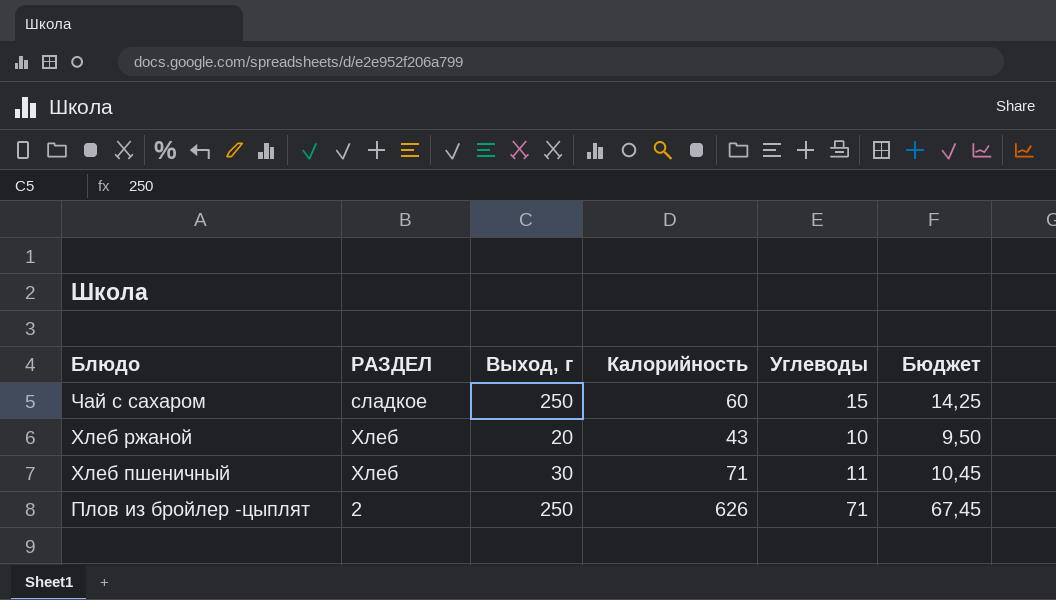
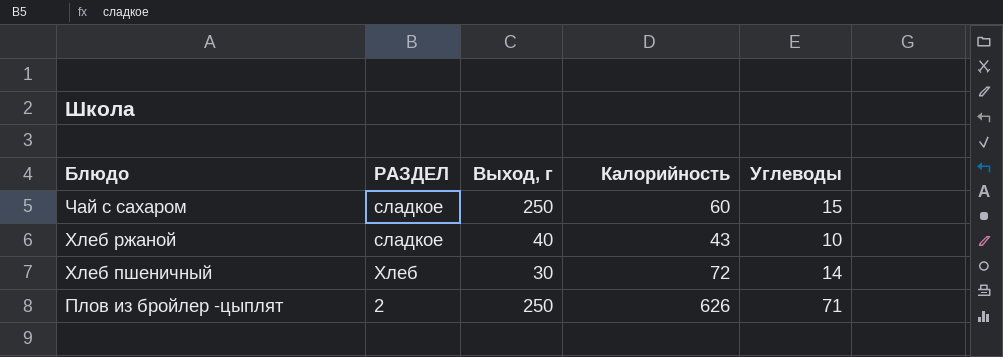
column Бюджет | formula: [Углеводы] * 0,95 -> none
Хлеб ржаной | РАЗДЕЛ: Хлеб -> сладкое
Хлеб ржаной | Выход, г: 20 -> 40
Хлеб пшеничный | Калорийность: 71 -> 72
Хлеб пшеничный | Углеводы: 11 -> 14

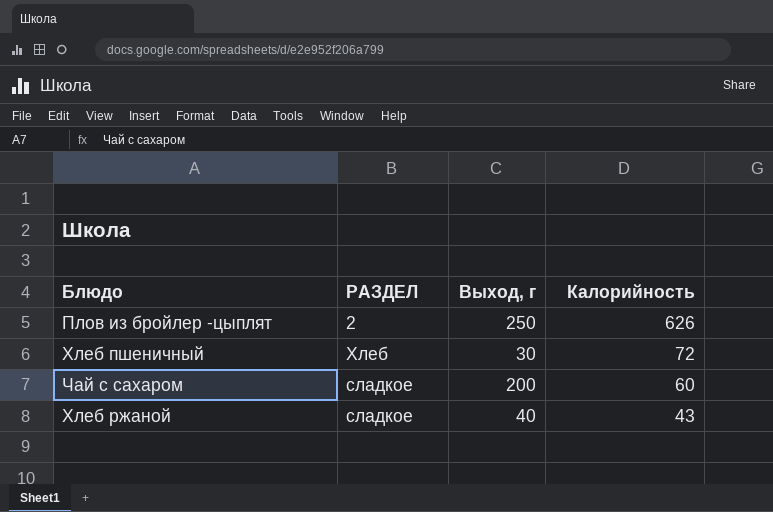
row order: Блюдо descending -> Калорийность descending
column Углеводы | position: 5 -> none
Чай с сахаром | Выход, г: 250 -> 200

